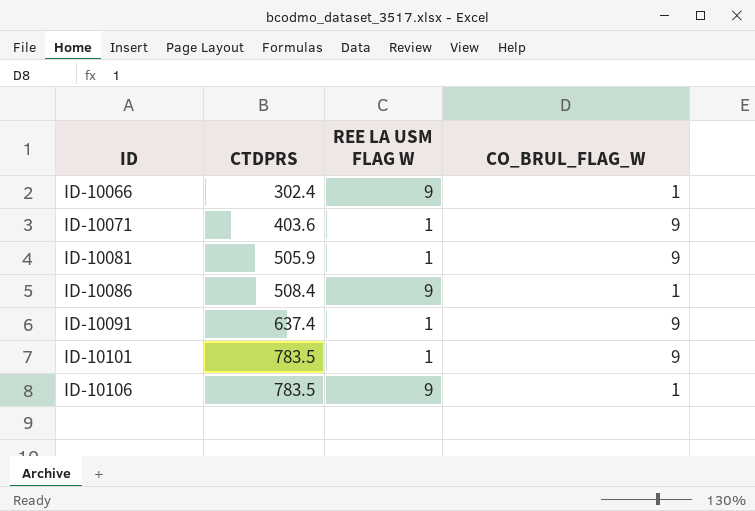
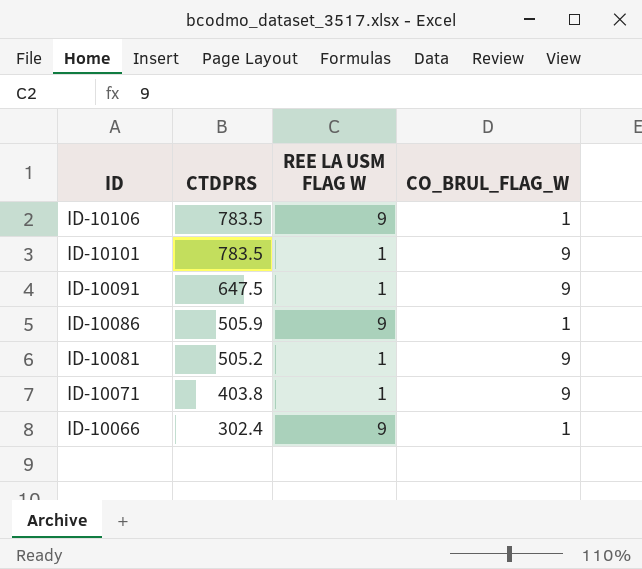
row order: ID ascending -> ID descending
ID-10091 | CTDPRS: 637.4 -> 647.5
ID-10086 | CTDPRS: 508.4 -> 505.9
ID-10081 | CTDPRS: 505.9 -> 505.2
ID-10071 | CTDPRS: 403.6 -> 403.8

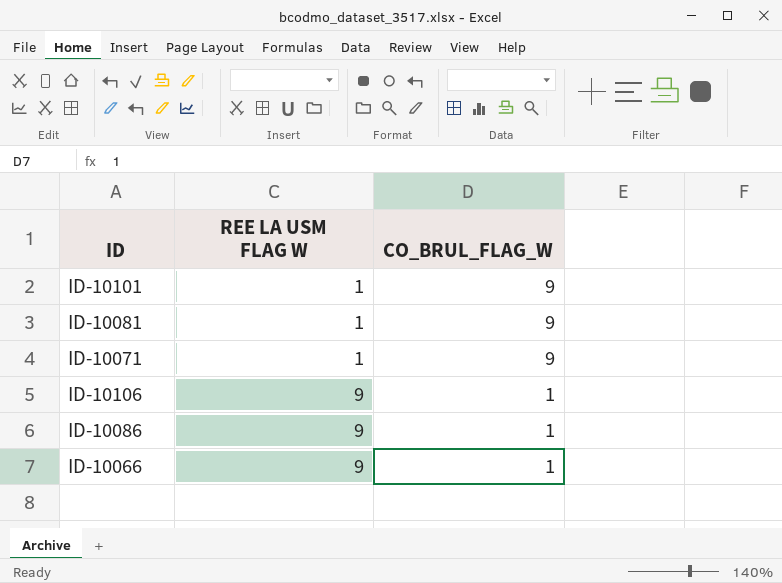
row order: ID descending -> REE LA USM FLAG W ascending
column CTDPRS | position: 2 -> none
row ID-10091: 647.5 | 1 | 9 -> none

